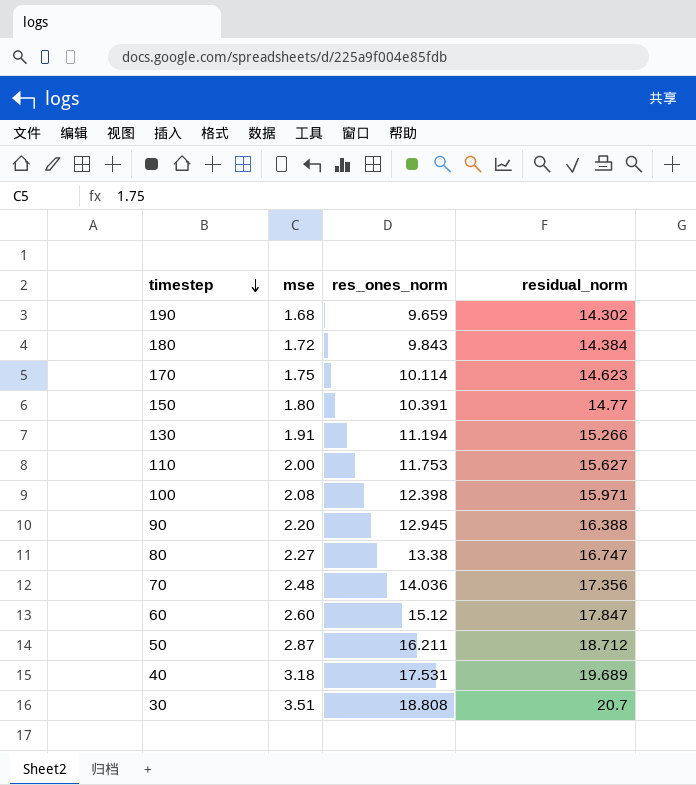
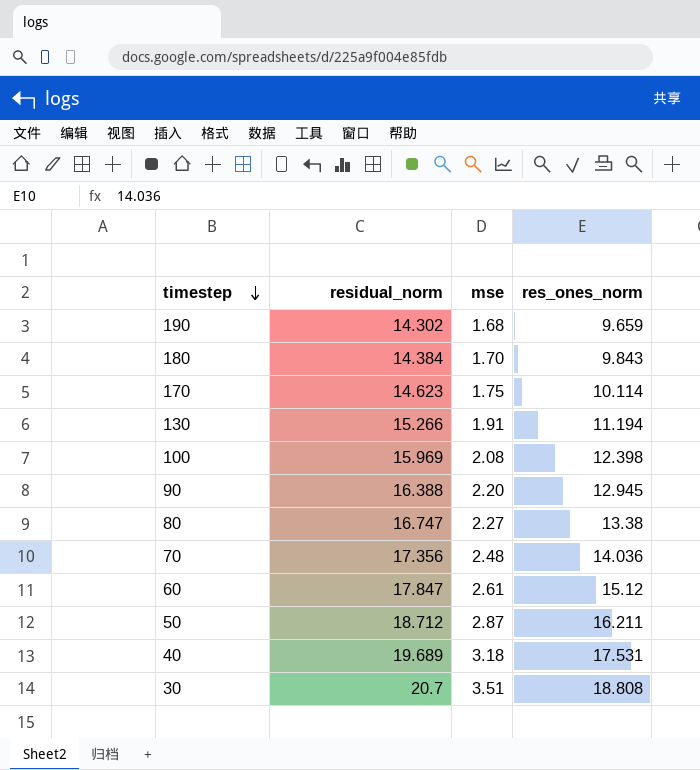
column residual_norm | position: 4 -> 2
row 150: 1.80 | 10.391 | 14.77 -> none
row 110: 2.00 | 11.753 | 15.627 -> none
180 | mse: 1.72 -> 1.70
100 | residual_norm: 15.971 -> 15.969
60 | mse: 2.60 -> 2.61

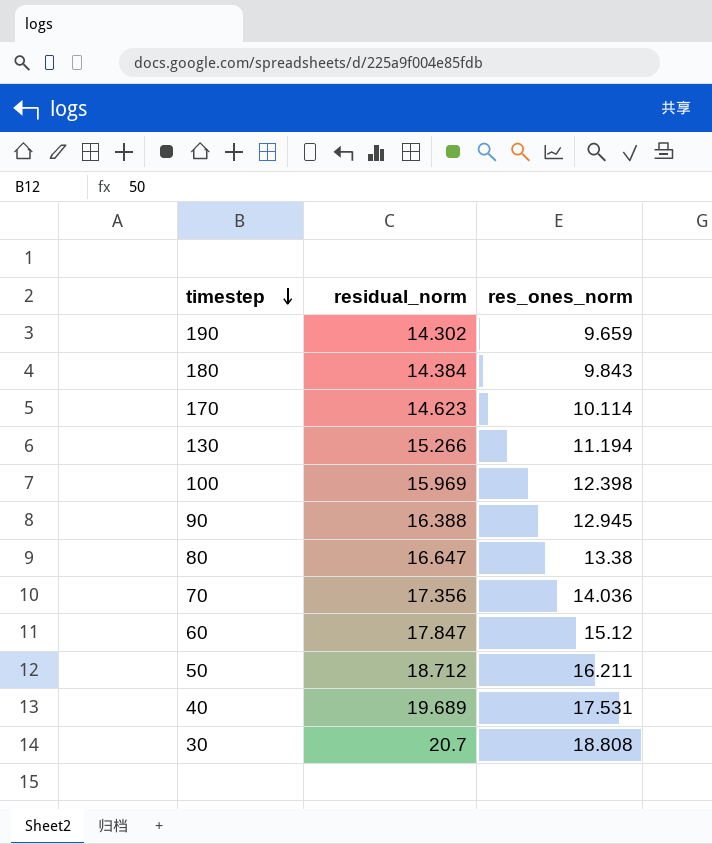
column mse | position: 3 -> none
80 | residual_norm: 16.747 -> 16.647

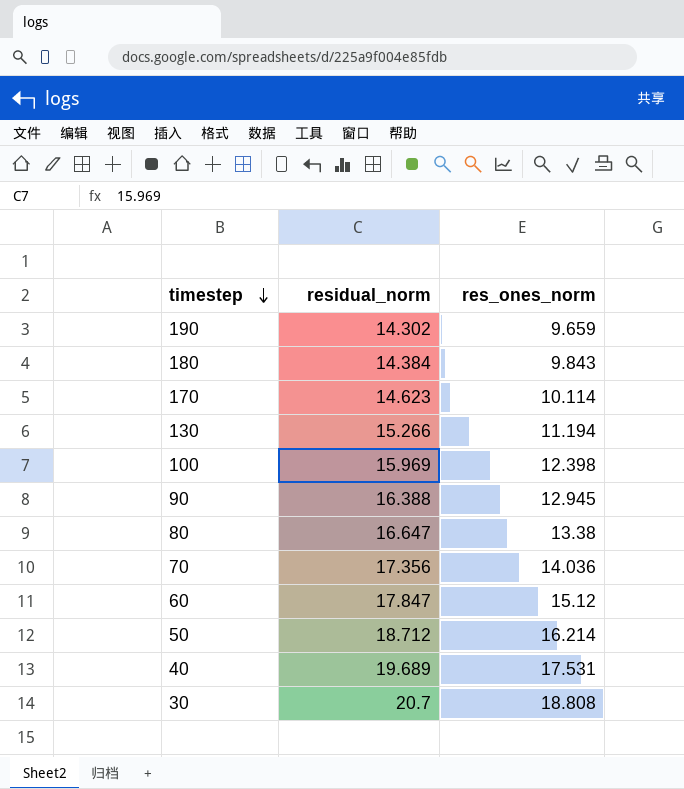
50 | res_ones_norm: 16.211 -> 16.214

